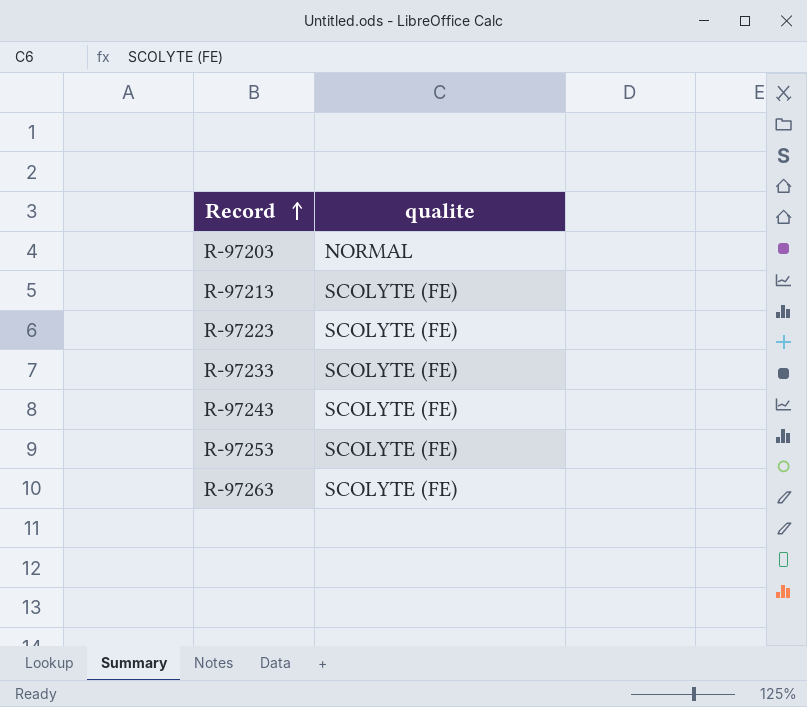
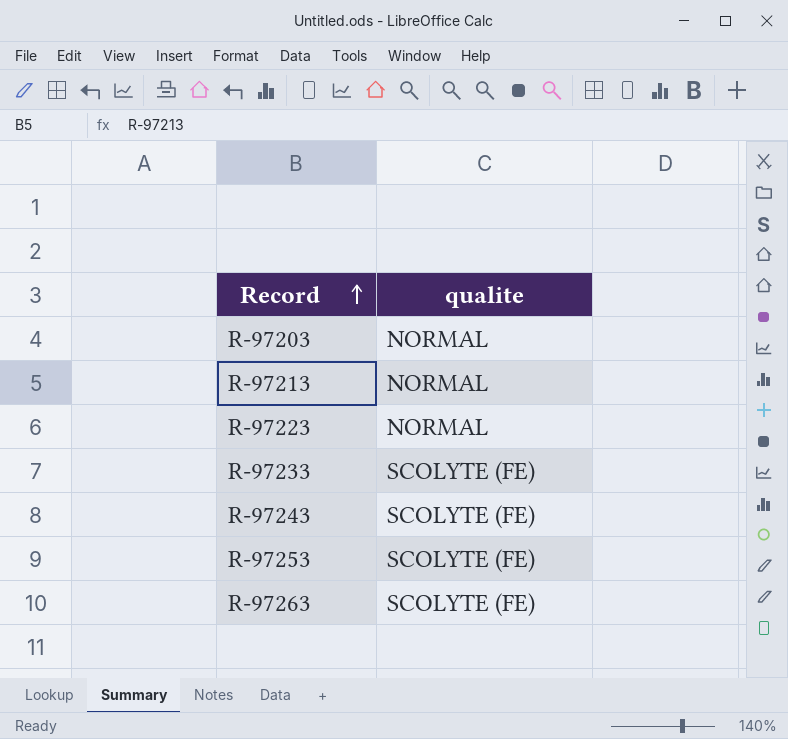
R-97213 | qualite: SCOLYTE (FE) -> NORMAL
R-97223 | qualite: SCOLYTE (FE) -> NORMAL

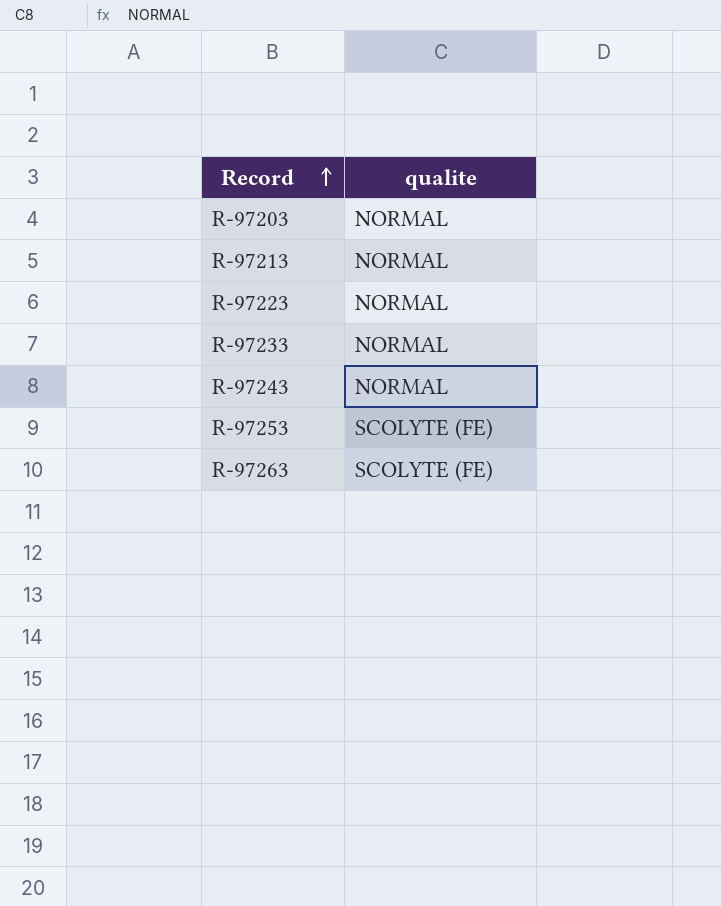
R-97233 | qualite: SCOLYTE (FE) -> NORMAL
R-97243 | qualite: SCOLYTE (FE) -> NORMAL

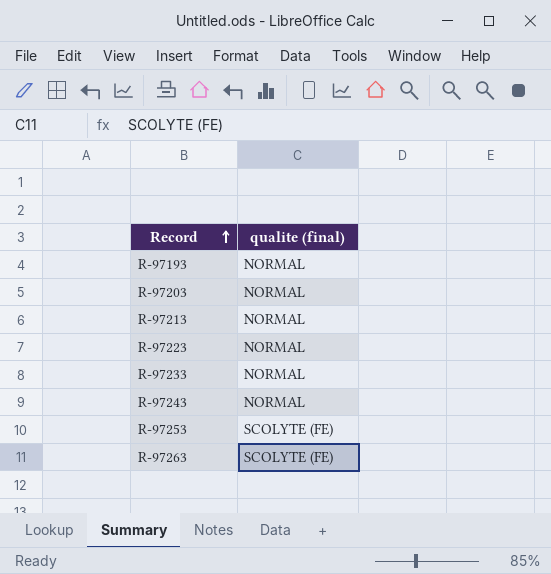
column name: qualite -> qualite (final)
row R-97193: none -> NORMAL

